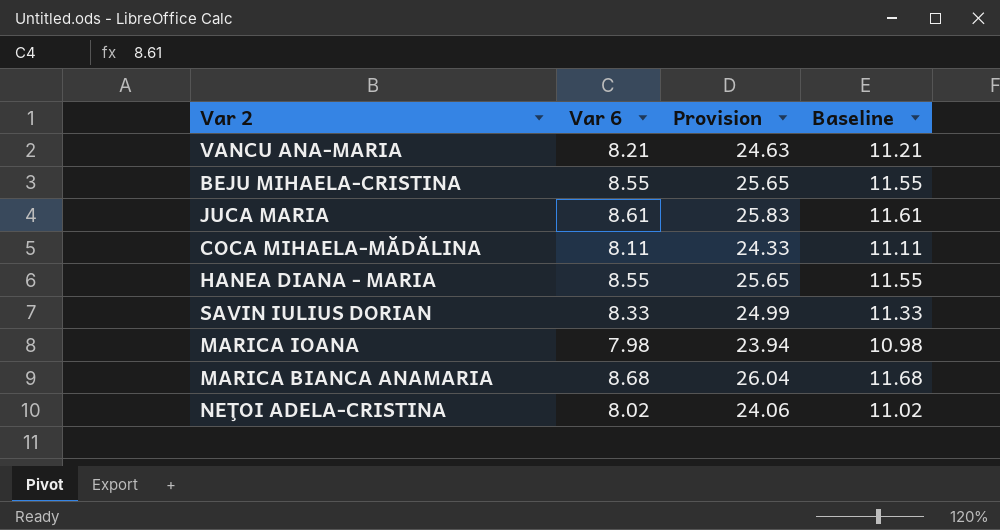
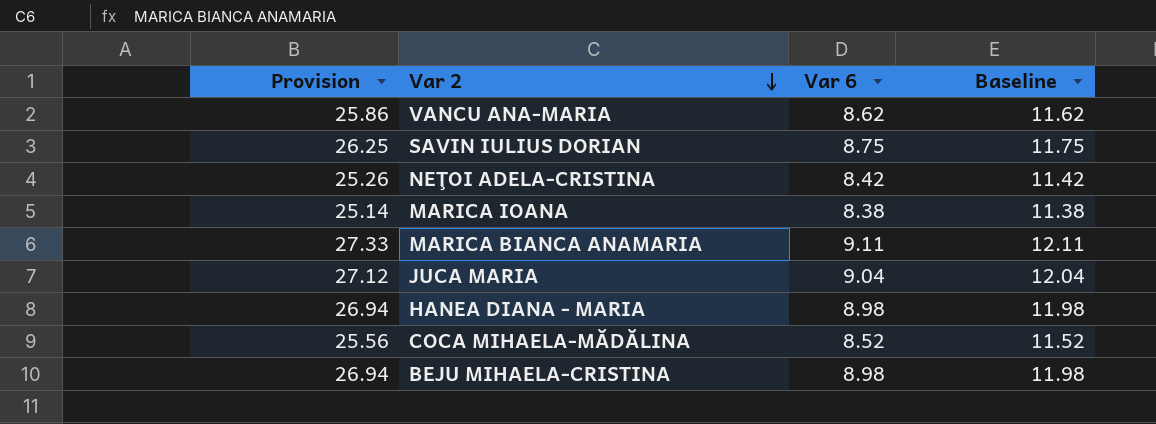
row order: none -> Var 2 descending
column Provision | position: 3 -> 1
VANCU ANA-MARIA | Provision: 24.63 -> 25.86
VANCU ANA-MARIA | Var 6: 8.21 -> 8.62
VANCU ANA-MARIA | Baseline: 11.21 -> 11.62
SAVIN IULIUS DORIAN | Provision: 24.99 -> 26.25
SAVIN IULIUS DORIAN | Var 6: 8.33 -> 8.75
SAVIN IULIUS DORIAN | Baseline: 11.33 -> 11.75
NEŢOI ADELA-CRISTINA | Provision: 24.06 -> 25.26
NEŢOI ADELA-CRISTINA | Var 6: 8.02 -> 8.42
NEŢOI ADELA-CRISTINA | Baseline: 11.02 -> 11.42
MARICA IOANA | Provision: 23.94 -> 25.14
MARICA IOANA | Var 6: 7.98 -> 8.38
MARICA IOANA | Baseline: 10.98 -> 11.38
MARICA BIANCA ANAMARIA | Provision: 26.04 -> 27.33
MARICA BIANCA ANAMARIA | Var 6: 8.68 -> 9.11
MARICA BIANCA ANAMARIA | Baseline: 11.68 -> 12.11
JUCA MARIA | Provision: 25.83 -> 27.12
JUCA MARIA | Var 6: 8.61 -> 9.04
JUCA MARIA | Baseline: 11.61 -> 12.04
HANEA DIANA - MARIA | Provision: 25.65 -> 26.94
HANEA DIANA - MARIA | Var 6: 8.55 -> 8.98
HANEA DIANA - MARIA | Baseline: 11.55 -> 11.98
COCA MIHAELA-MĂDĂLINA | Provision: 24.33 -> 25.56
COCA MIHAELA-MĂDĂLINA | Var 6: 8.11 -> 8.52
COCA MIHAELA-MĂDĂLINA | Baseline: 11.11 -> 11.52
BEJU MIHAELA-CRISTINA | Provision: 25.65 -> 26.94
BEJU MIHAELA-CRISTINA | Var 6: 8.55 -> 8.98
BEJU MIHAELA-CRISTINA | Baseline: 11.55 -> 11.98

